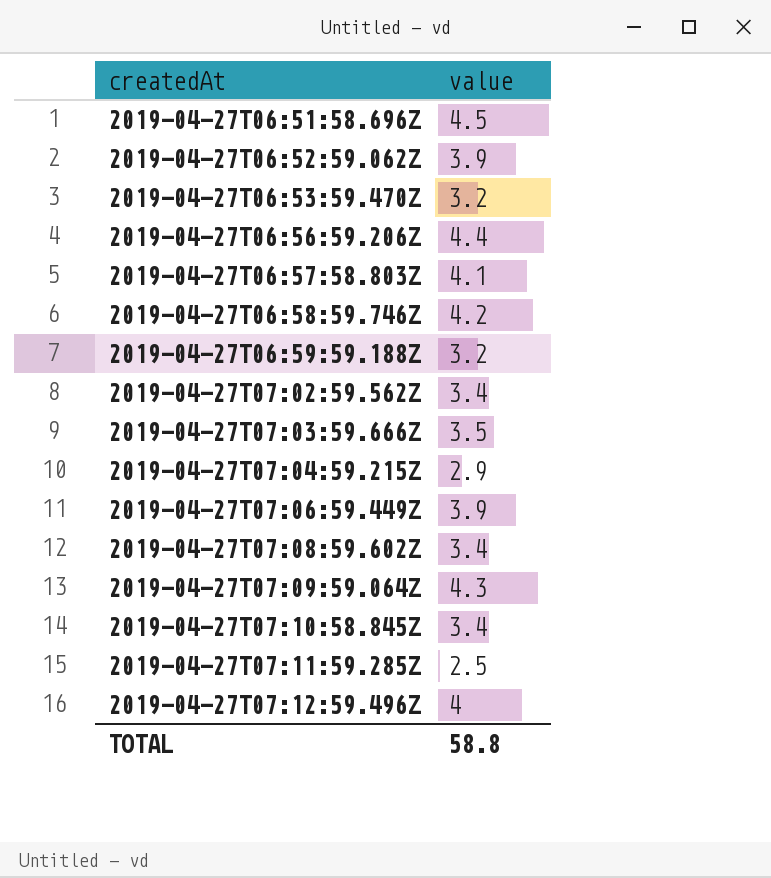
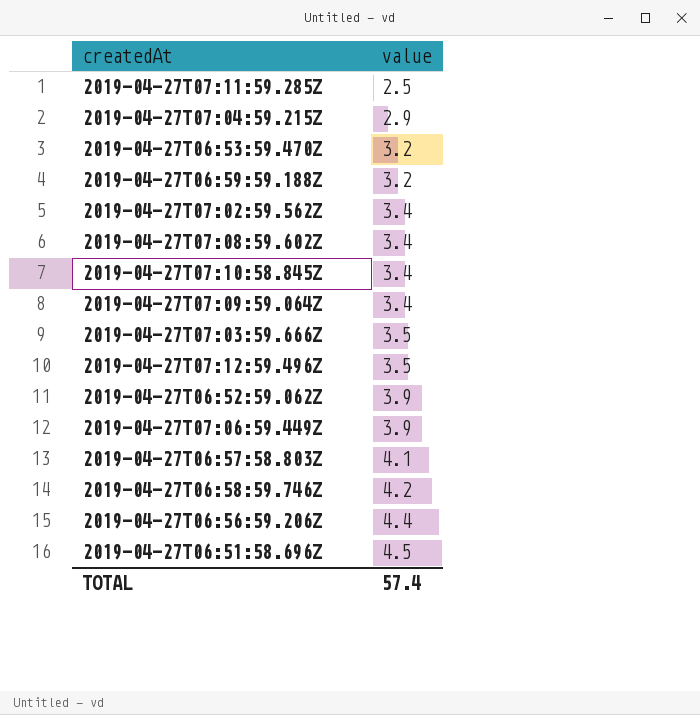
row order: createdAt ascending -> value ascending
2019-04-27T07:09:59.064Z | value: 4.3 -> 3.4
2019-04-27T07:12:59.496Z | value: 4 -> 3.5
TOTAL | value: 58.8 -> 57.4

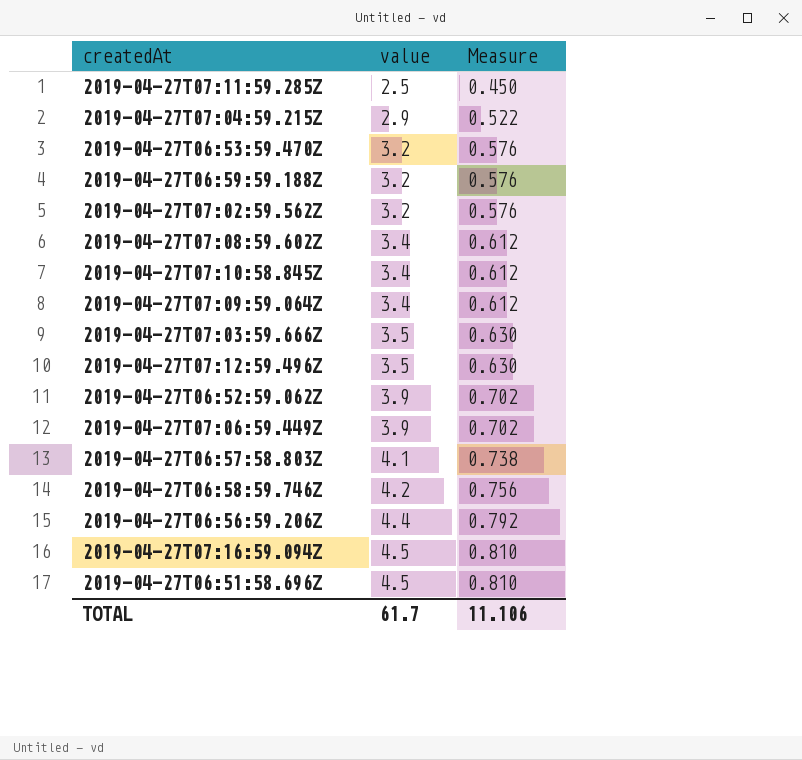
column Measure | formula: none -> [value] * 0.18
2019-04-27T07:02:59.562Z | value: 3.4 -> 3.2
row 2019-04-27T07:16:59.094Z: none -> 4.5 | 0.810
TOTAL | value: 57.4 -> 61.7

